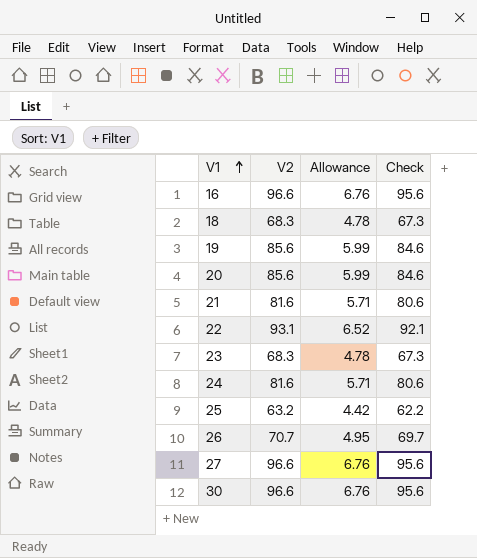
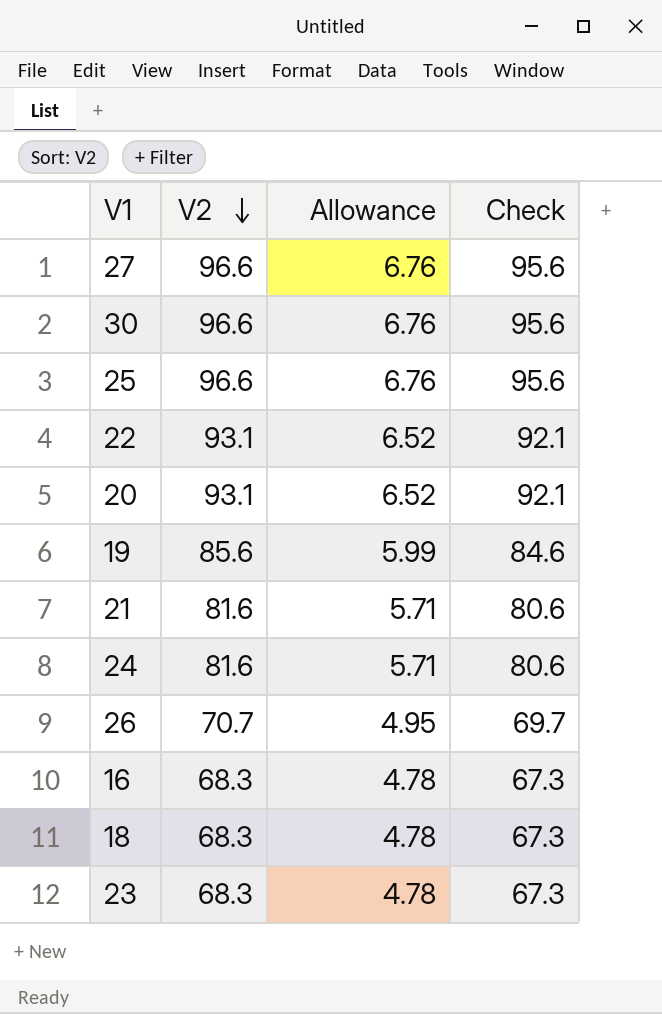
row order: V1 ascending -> V2 descending
25 | V2: 63.2 -> 96.6
25 | Allowance: 4.42 -> 6.76
25 | Check: 62.2 -> 95.6
20 | V2: 85.6 -> 93.1
20 | Allowance: 5.99 -> 6.52
20 | Check: 84.6 -> 92.1
16 | V2: 96.6 -> 68.3
16 | Allowance: 6.76 -> 4.78
16 | Check: 95.6 -> 67.3

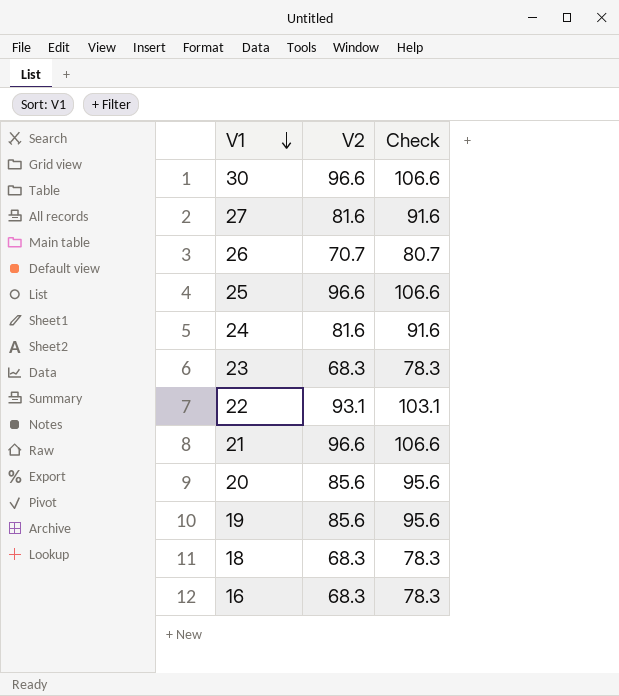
row order: V2 descending -> V1 descending
column Allowance | formula: [V2] * 0.07 -> none
column Check | formula: [V2] - 1 -> [V2] + 10
27 | V2: 96.6 -> 81.6
21 | V2: 81.6 -> 96.6
20 | V2: 93.1 -> 85.6

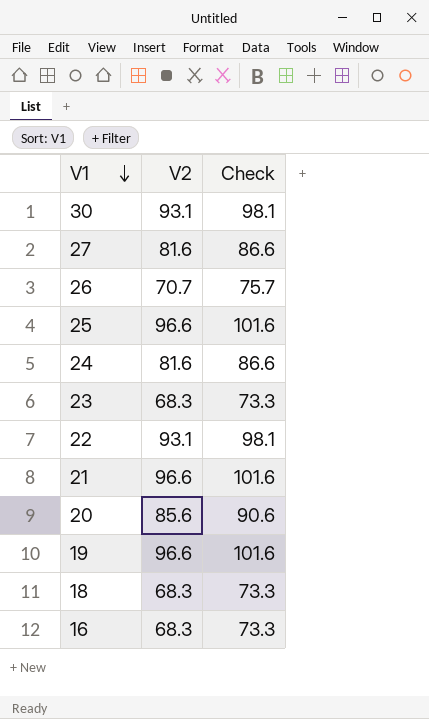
column Check | formula: [V2] + 10 -> [V2] + 5
30 | V2: 96.6 -> 93.1
19 | V2: 85.6 -> 96.6

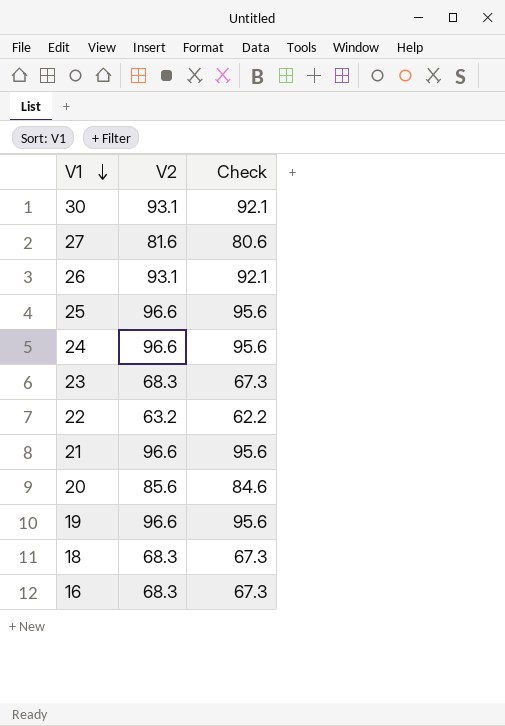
column Check | formula: [V2] + 5 -> [V2] - 1
26 | V2: 70.7 -> 93.1
24 | V2: 81.6 -> 96.6
22 | V2: 93.1 -> 63.2

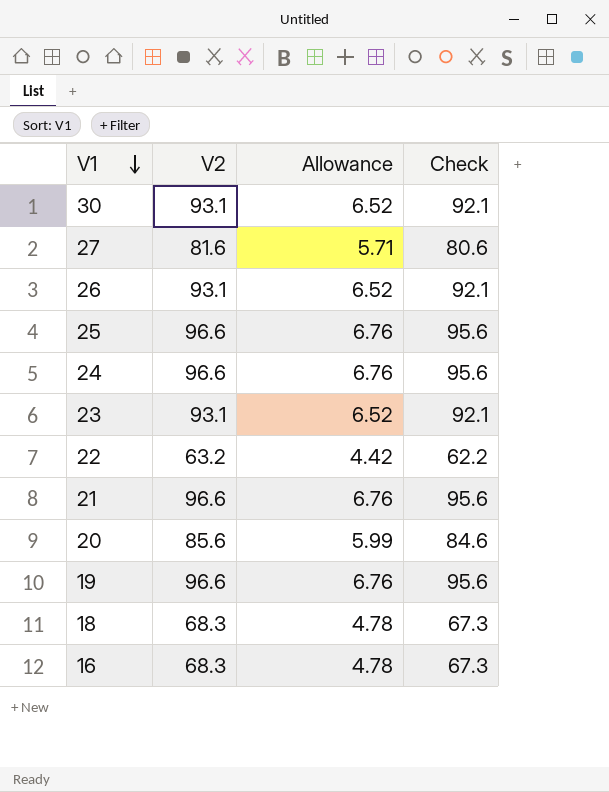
column Allowance | formula: none -> [V2] * 0.07
23 | V2: 68.3 -> 93.1
23 | Check: 67.3 -> 92.1

